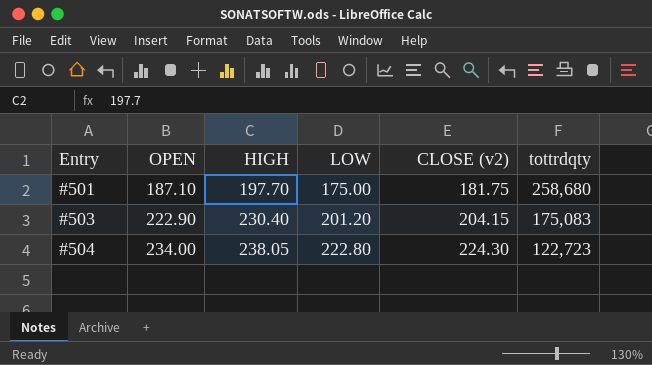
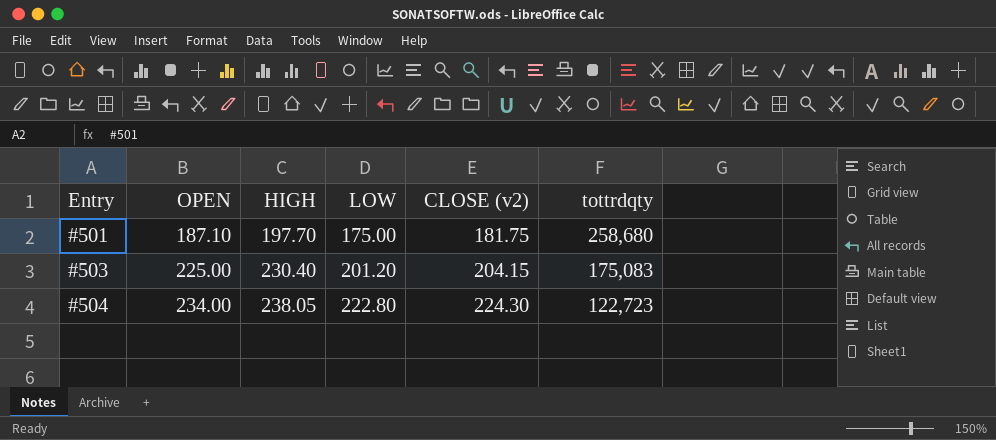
#503 | OPEN: 222.90 -> 225.00

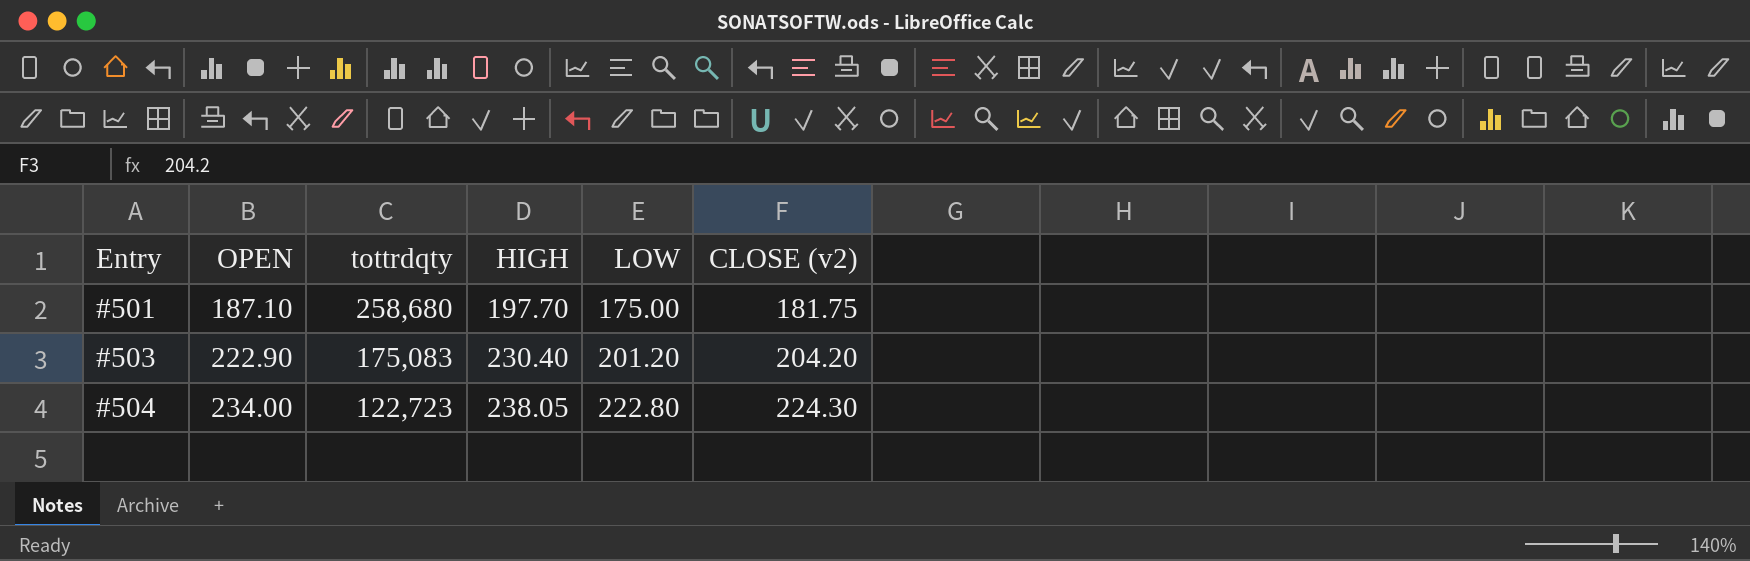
column tottrdqty | position: 6 -> 3
#503 | OPEN: 225.00 -> 222.90
#503 | CLOSE (v2): 204.15 -> 204.20

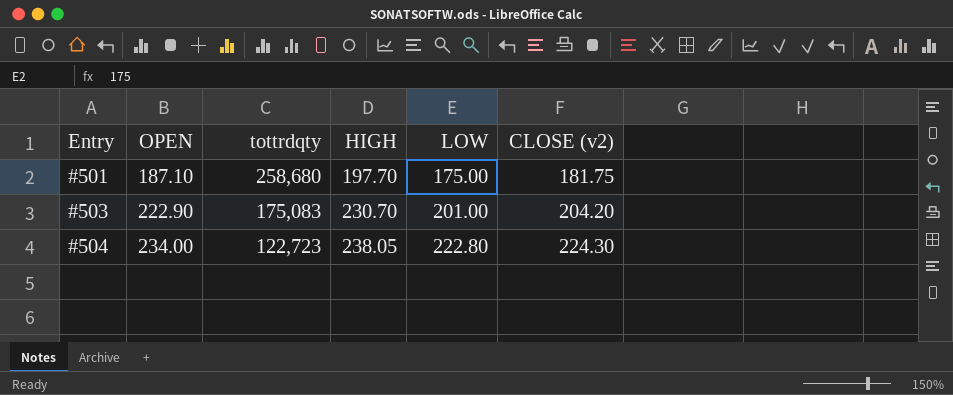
#503 | HIGH: 230.40 -> 230.70
#503 | LOW: 201.20 -> 201.00

